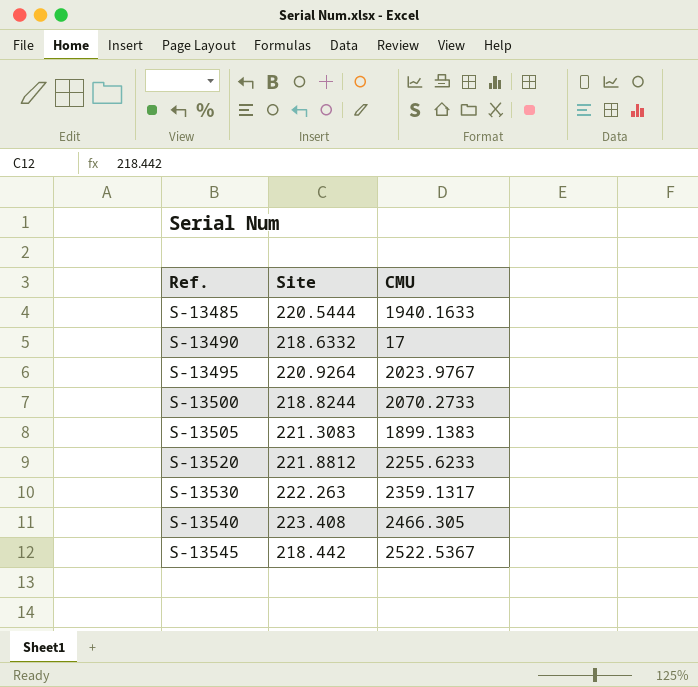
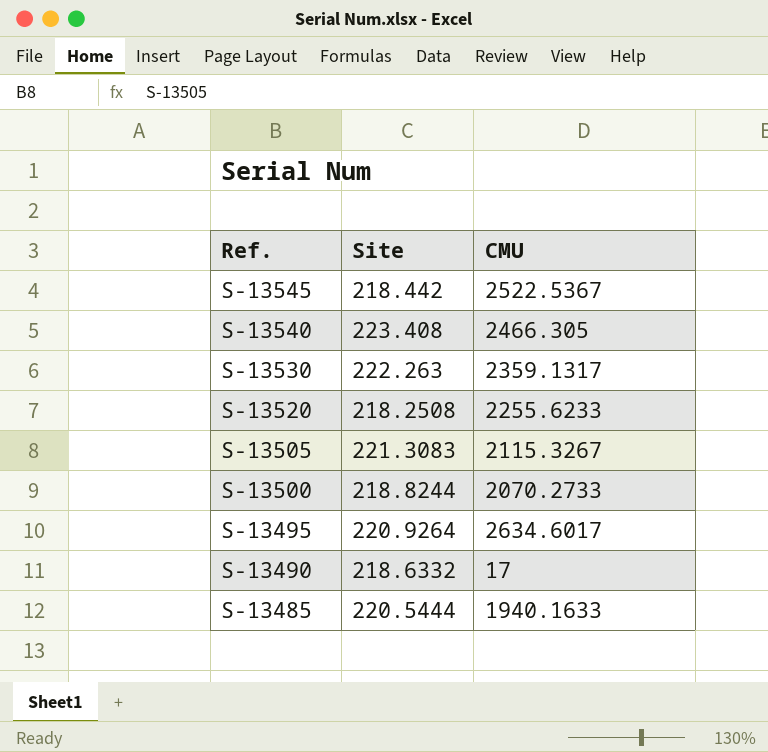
row order: Ref. ascending -> Ref. descending
S-13520 | Site: 221.8812 -> 218.2508
S-13505 | CMU: 1899.1383 -> 2115.3267
S-13495 | CMU: 2023.9767 -> 2634.6017

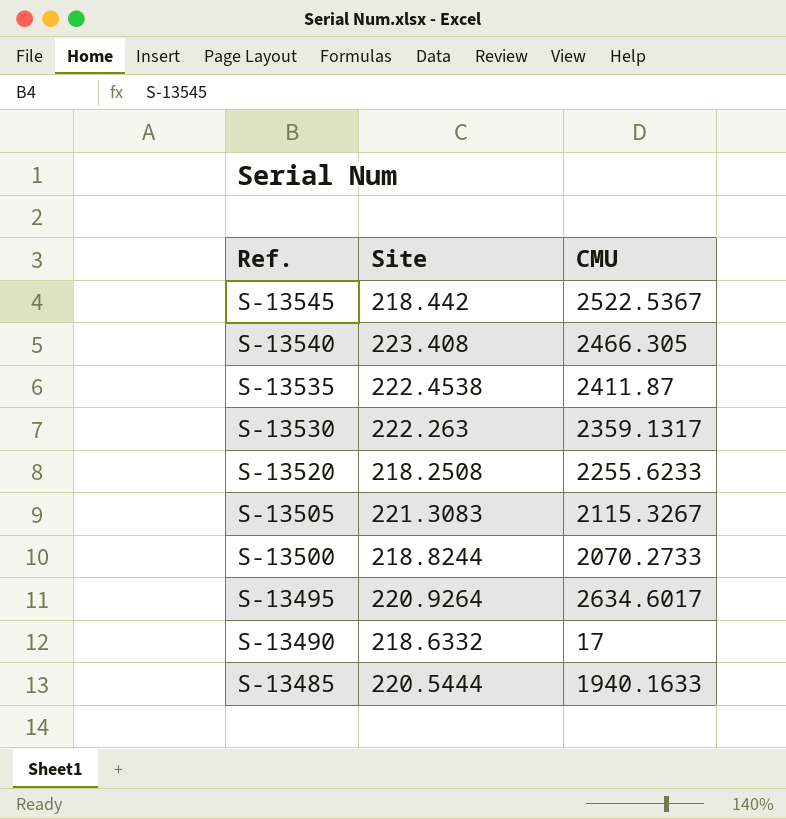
row S-13535: none -> 222.4538 | 2411.87

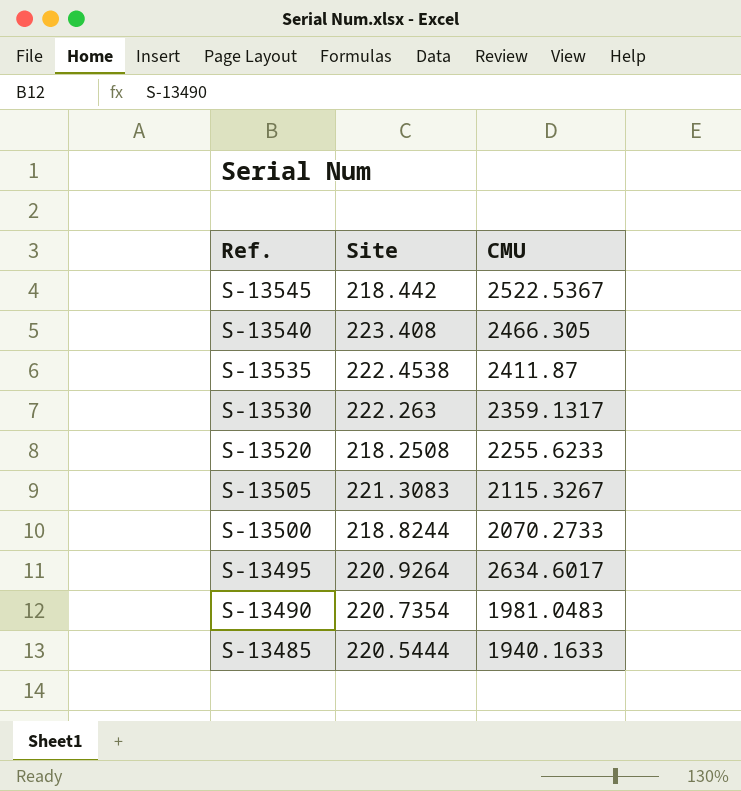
S-13490 | Site: 218.6332 -> 220.7354
S-13490 | CMU: 17 -> 1981.0483

